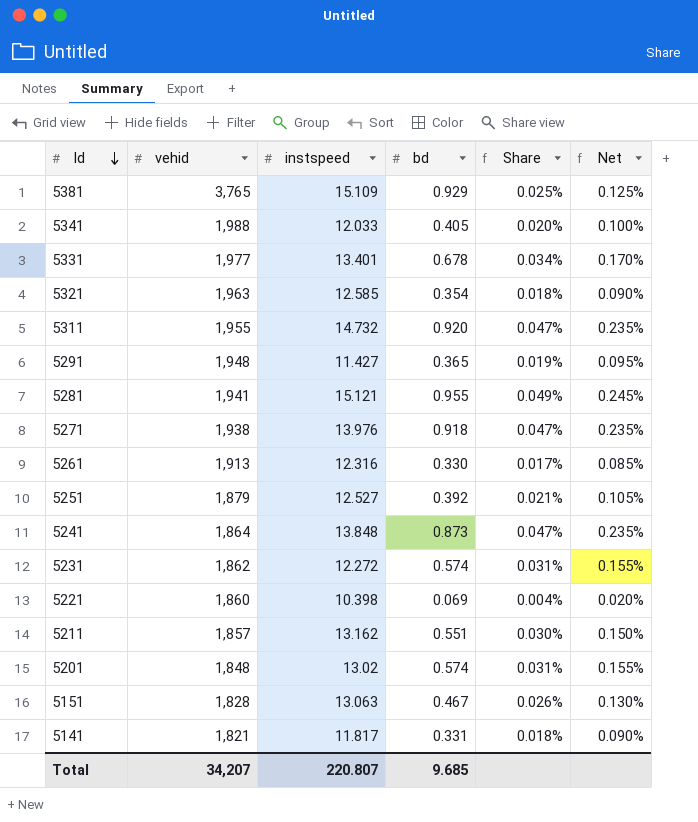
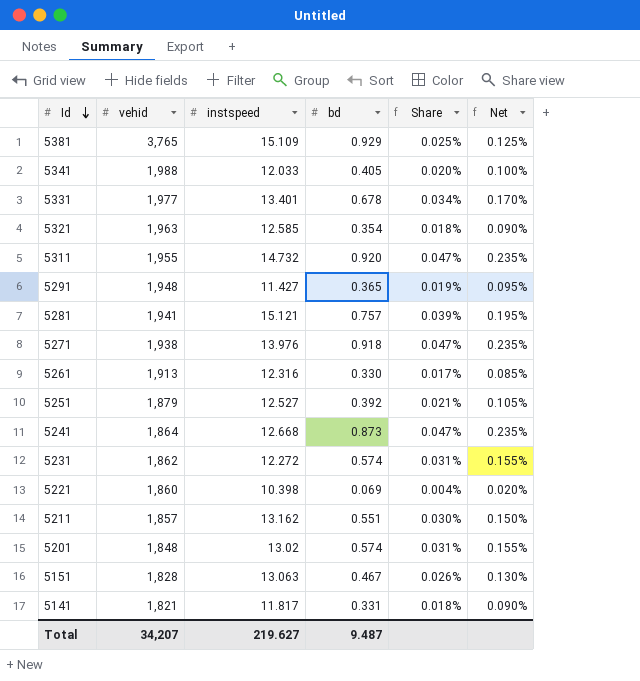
5281 | bd: 0.955 -> 0.757
5281 | Share: 0.049% -> 0.039%
5281 | Net: 0.245% -> 0.195%
5241 | instspeed: 13.848 -> 12.668
Total | instspeed: 220.807 -> 219.627
Total | bd: 9.685 -> 9.487

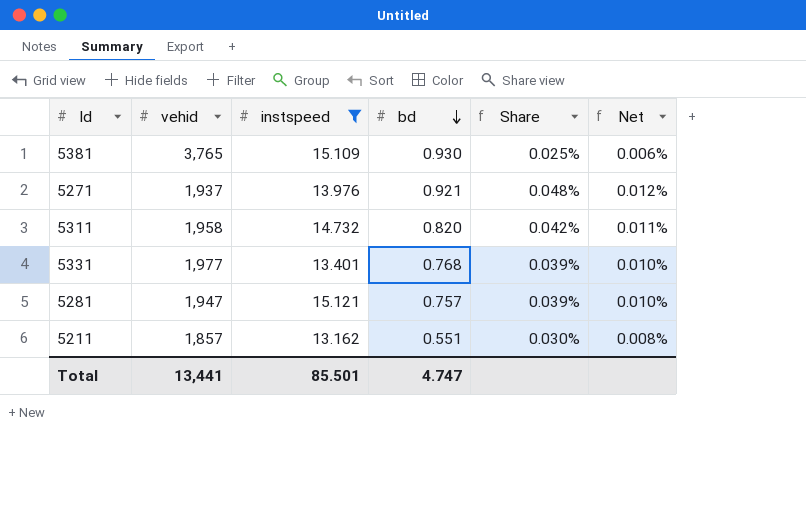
filter: none -> instspeed >= 13.162
row order: Id descending -> bd descending
column Net | formula: [Share] * 5 -> [Share] * 0.25
5381 | bd: 0.929 -> 0.930
5271 | vehid: 1,938 -> 1,937
5271 | bd: 0.918 -> 0.921
5271 | Share: 0.047% -> 0.048%
5311 | vehid: 1,955 -> 1,958
5311 | bd: 0.920 -> 0.820
5311 | Share: 0.047% -> 0.042%
5331 | bd: 0.678 -> 0.768
5331 | Share: 0.034% -> 0.039%
5281 | vehid: 1,941 -> 1,947
Total | vehid: 34,207 -> 13,441
Total | instspeed: 219.627 -> 85.501
Total | bd: 9.487 -> 4.747

